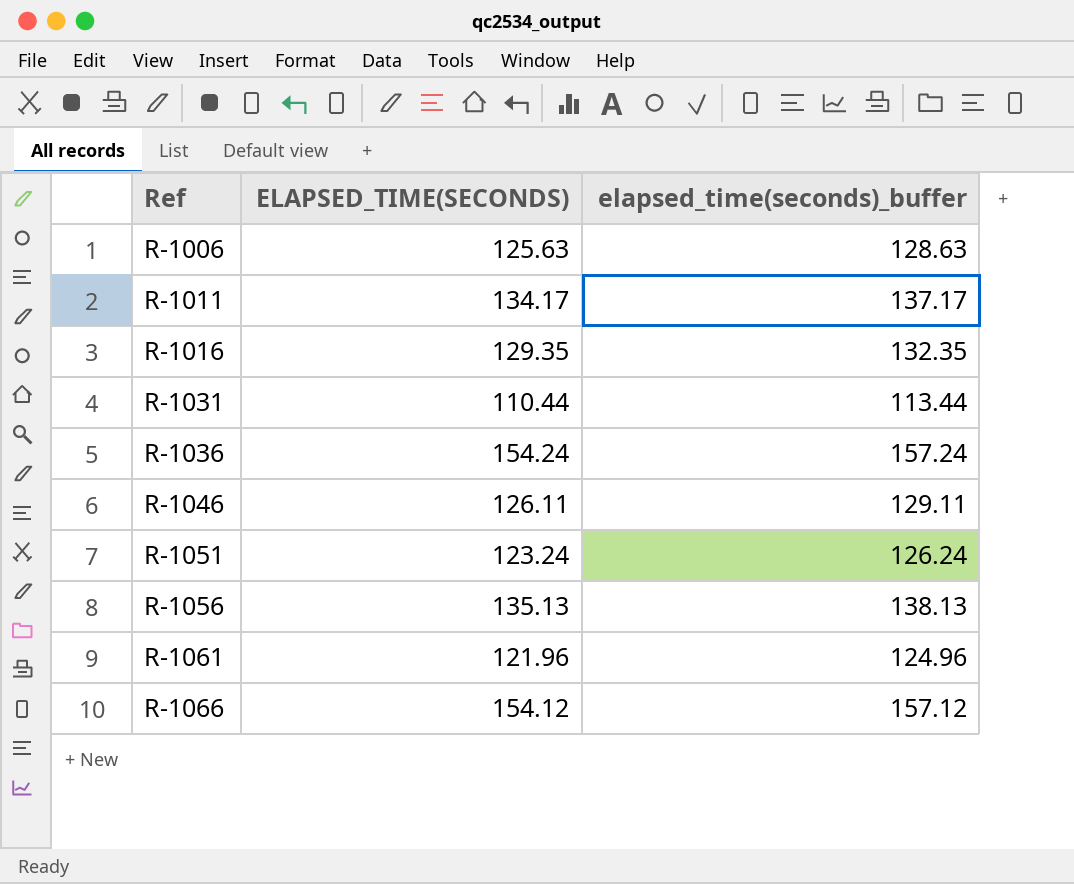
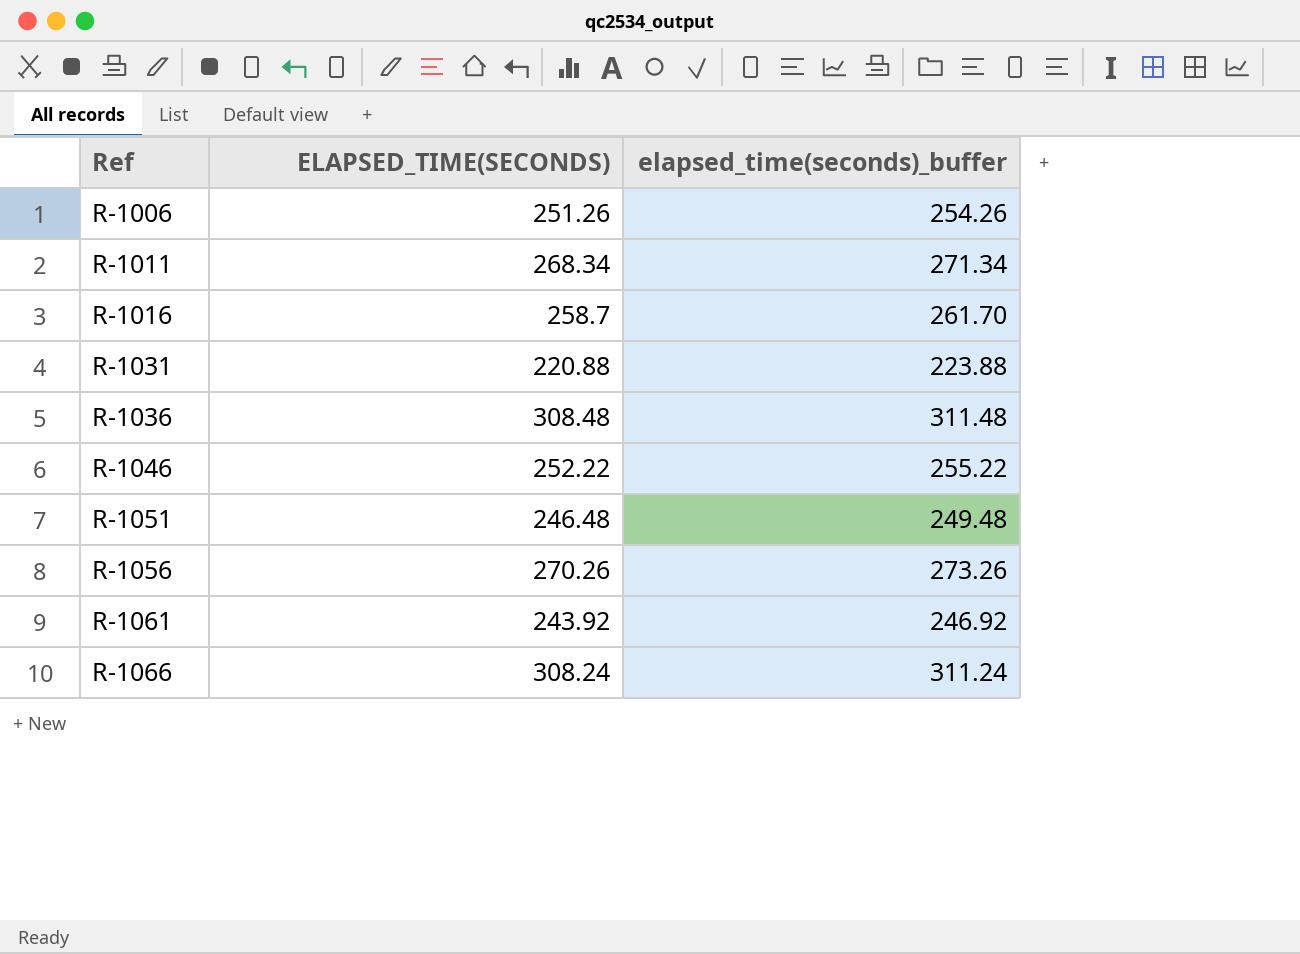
R-1006 | ELAPSED_TIME(SECONDS): 125.63 -> 251.26
R-1006 | elapsed_time(seconds)_buffer: 128.63 -> 254.26
R-1011 | ELAPSED_TIME(SECONDS): 134.17 -> 268.34
R-1011 | elapsed_time(seconds)_buffer: 137.17 -> 271.34
R-1016 | ELAPSED_TIME(SECONDS): 129.35 -> 258.7
R-1016 | elapsed_time(seconds)_buffer: 132.35 -> 261.70
R-1031 | ELAPSED_TIME(SECONDS): 110.44 -> 220.88
R-1031 | elapsed_time(seconds)_buffer: 113.44 -> 223.88
R-1036 | ELAPSED_TIME(SECONDS): 154.24 -> 308.48
R-1036 | elapsed_time(seconds)_buffer: 157.24 -> 311.48
R-1046 | ELAPSED_TIME(SECONDS): 126.11 -> 252.22
R-1046 | elapsed_time(seconds)_buffer: 129.11 -> 255.22
R-1051 | ELAPSED_TIME(SECONDS): 123.24 -> 246.48
R-1051 | elapsed_time(seconds)_buffer: 126.24 -> 249.48
R-1056 | ELAPSED_TIME(SECONDS): 135.13 -> 270.26
R-1056 | elapsed_time(seconds)_buffer: 138.13 -> 273.26
R-1061 | ELAPSED_TIME(SECONDS): 121.96 -> 243.92
R-1061 | elapsed_time(seconds)_buffer: 124.96 -> 246.92
R-1066 | ELAPSED_TIME(SECONDS): 154.12 -> 308.24
R-1066 | elapsed_time(seconds)_buffer: 157.12 -> 311.24

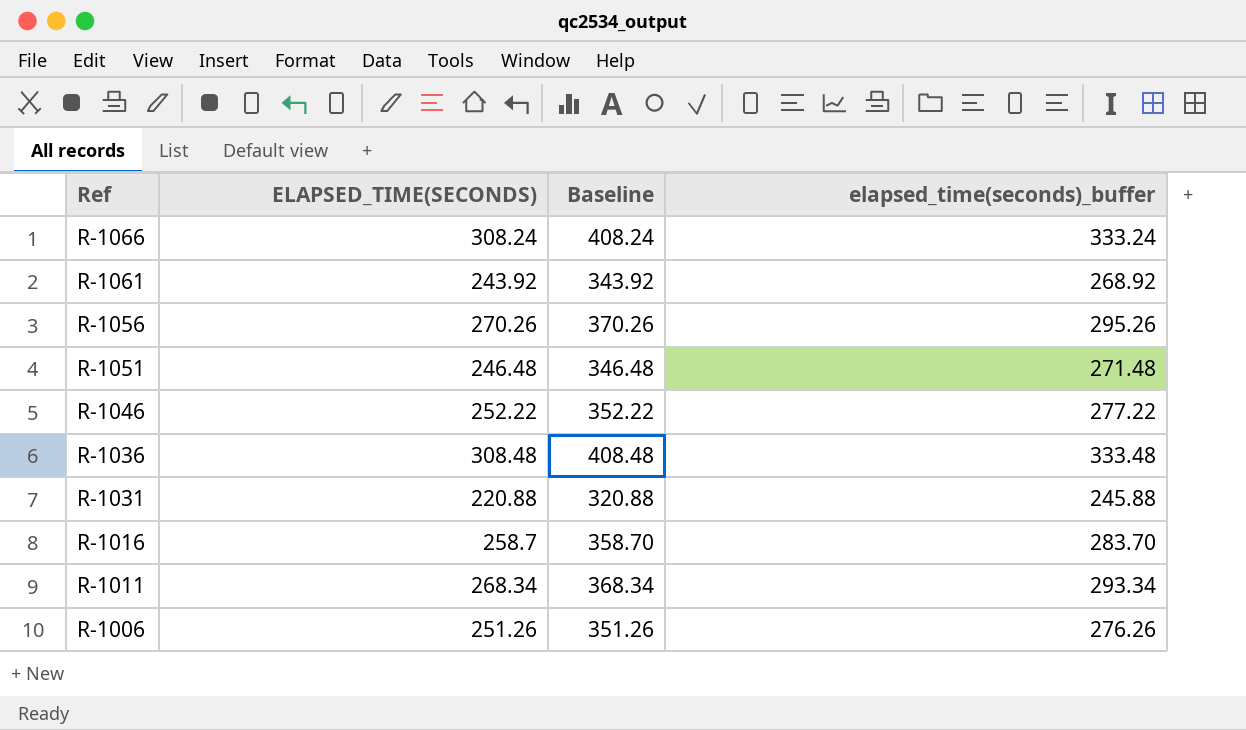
row order: Ref ascending -> Ref descending
column Baseline | formula: none -> [ELAPSED_TIME(SECONDS)] + 100
column elapsed_time(seconds)_buffer | formula: [ELAPSED_TIME(SECONDS)] + 3 -> [ELAPSED_TIME(SECONDS)] + 25

